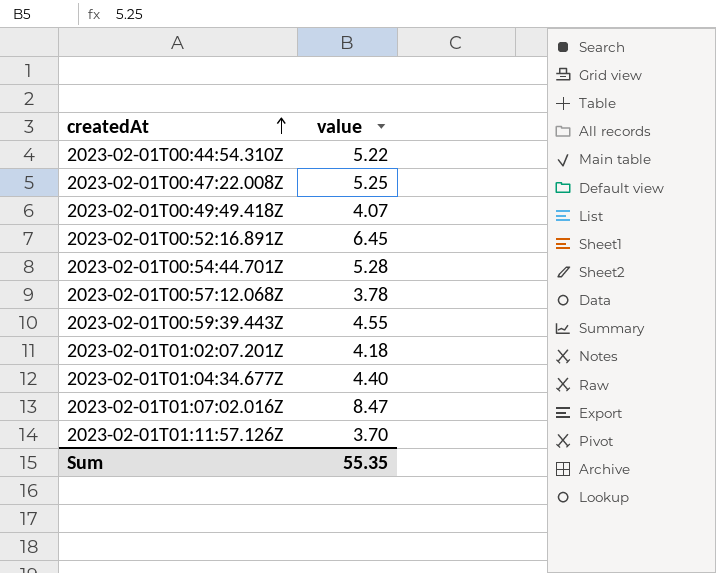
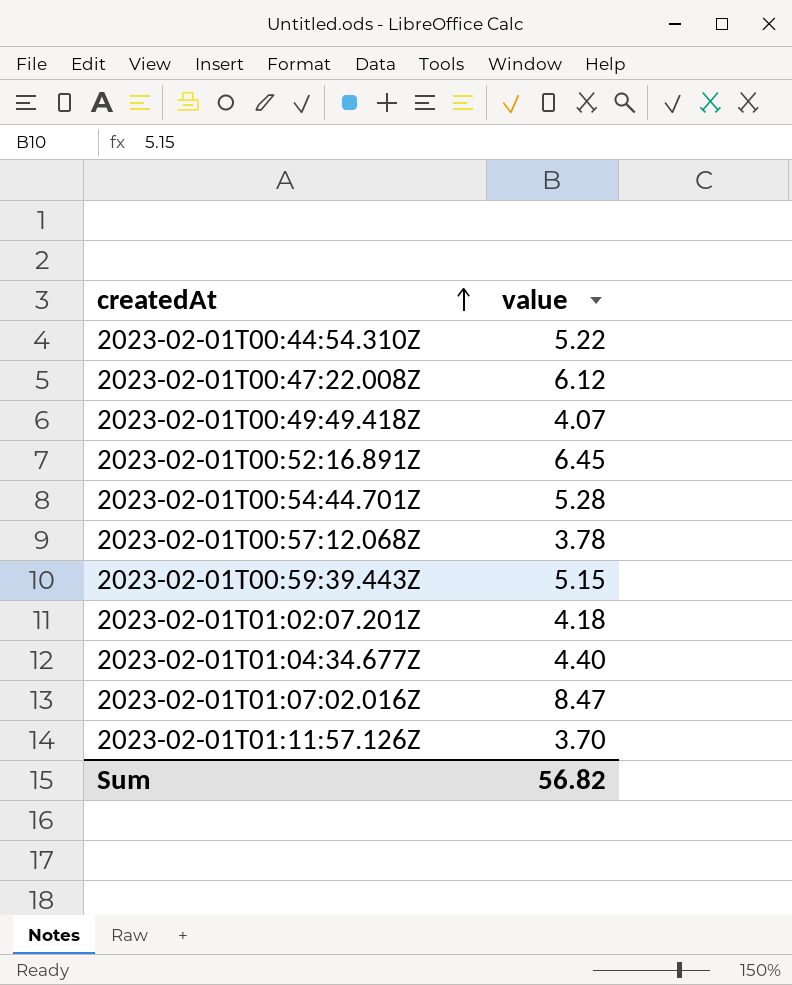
2023-02-01T00:47:22.008Z | value: 5.25 -> 6.12
2023-02-01T00:59:39.443Z | value: 4.55 -> 5.15
Sum | value: 55.35 -> 56.82

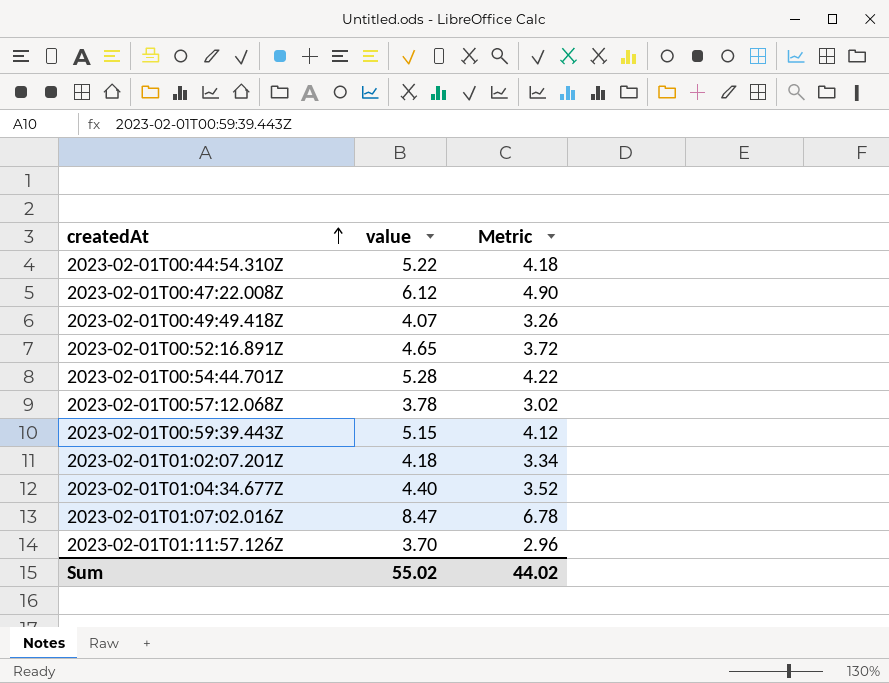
column Metric | formula: none -> [value] * 0.8
2023-02-01T00:52:16.891Z | value: 6.45 -> 4.65
Sum | value: 56.82 -> 55.02

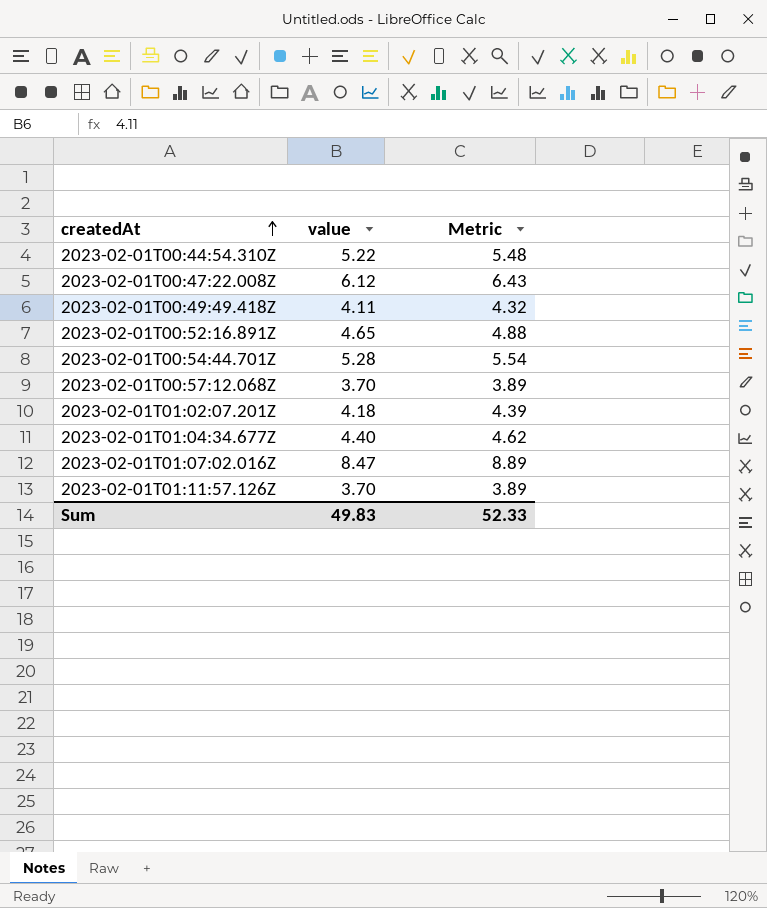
column Metric | formula: [value] * 0.8 -> [value] * 1.05
row 2023-02-01T00:59:39.443Z: 5.15 | 4.12 -> none
2023-02-01T00:49:49.418Z | value: 4.07 -> 4.11
2023-02-01T00:57:12.068Z | value: 3.78 -> 3.70
Sum | value: 55.02 -> 49.83
Sum | Metric: 44.02 -> 52.33

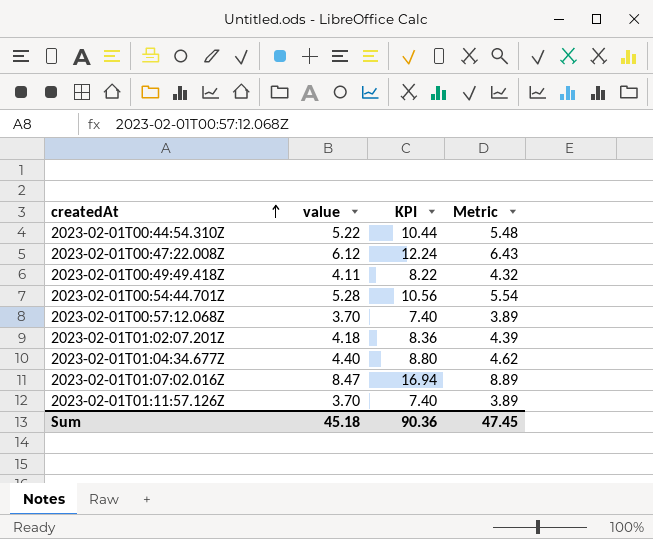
column KPI | formula: none -> [value] * 2
row 2023-02-01T00:52:16.891Z: 4.65 | 4.88 -> none
Sum | value: 49.83 -> 45.18
Sum | Metric: 52.33 -> 47.45

